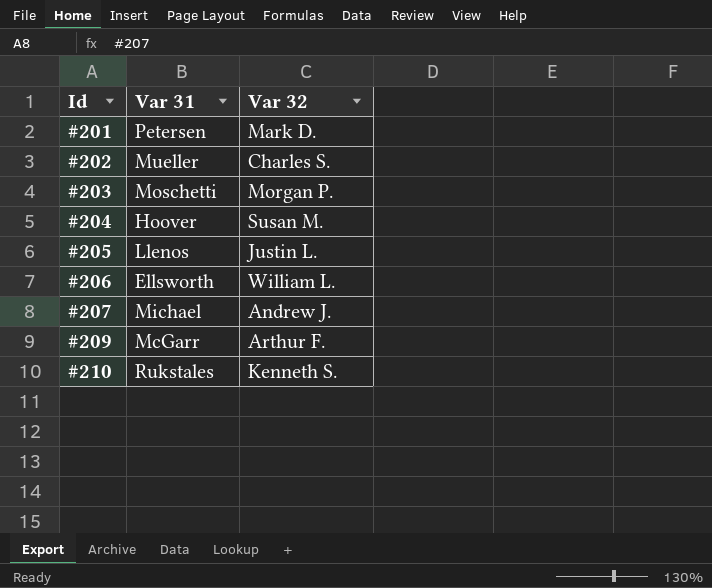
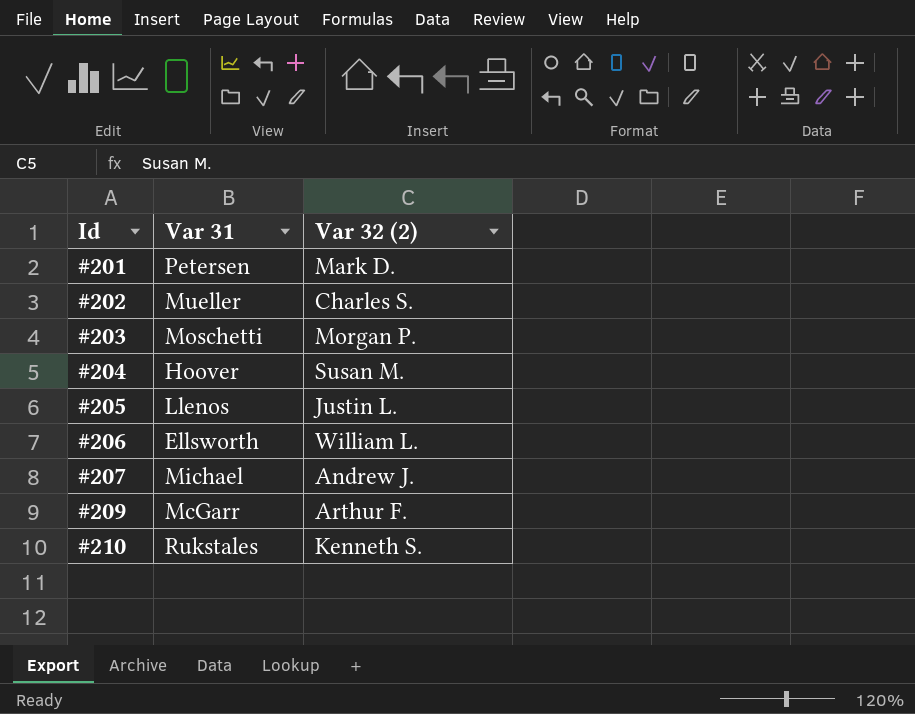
column name: Var 32 -> Var 32 (2)

